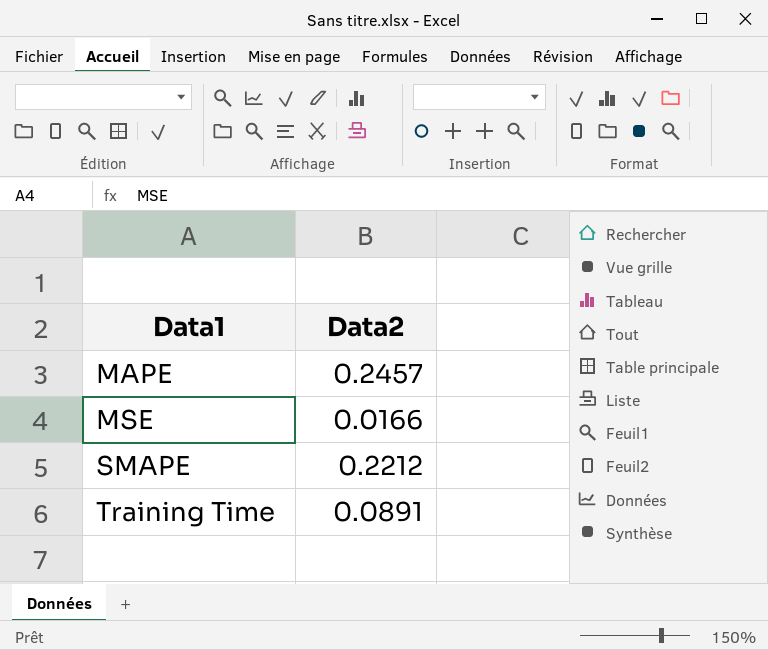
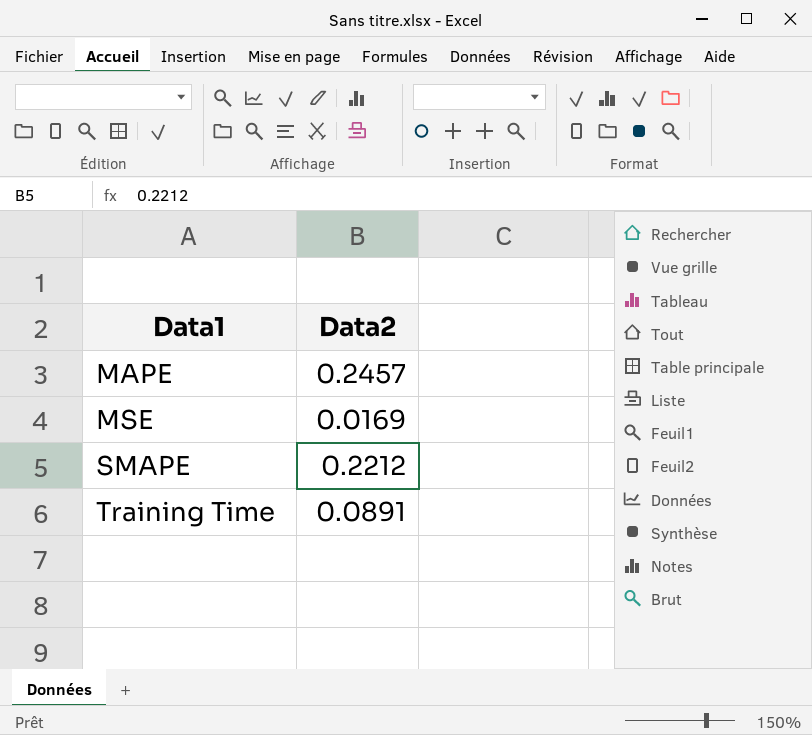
MSE | Data2: 0.0166 -> 0.0169

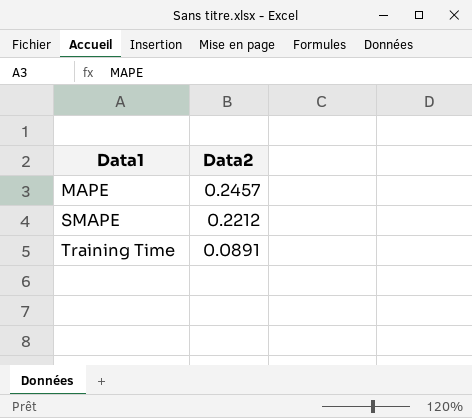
row MSE: 0.0169 -> none

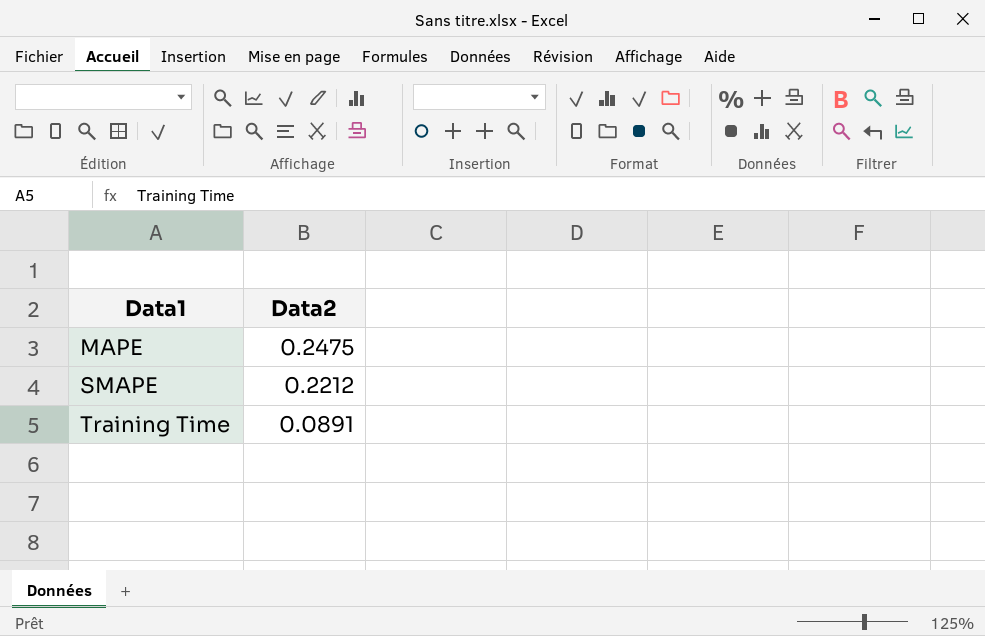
MAPE | Data2: 0.2457 -> 0.2475

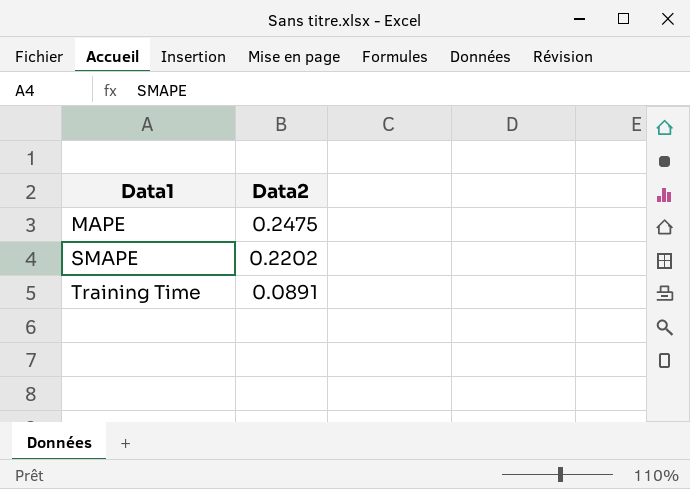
SMAPE | Data2: 0.2212 -> 0.2202

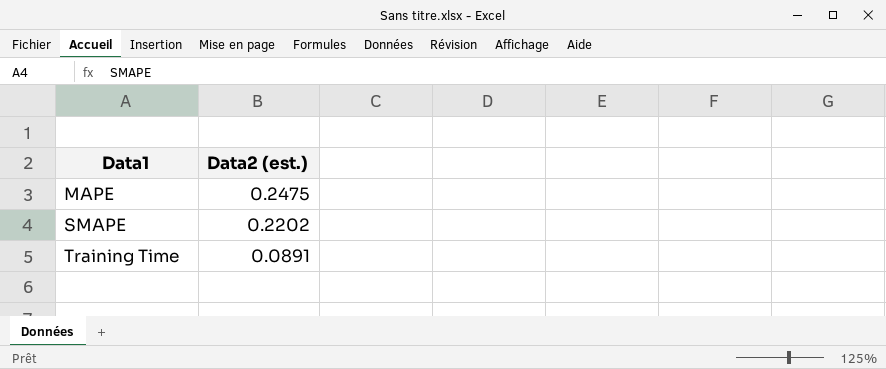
column name: Data2 -> Data2 (est.)

